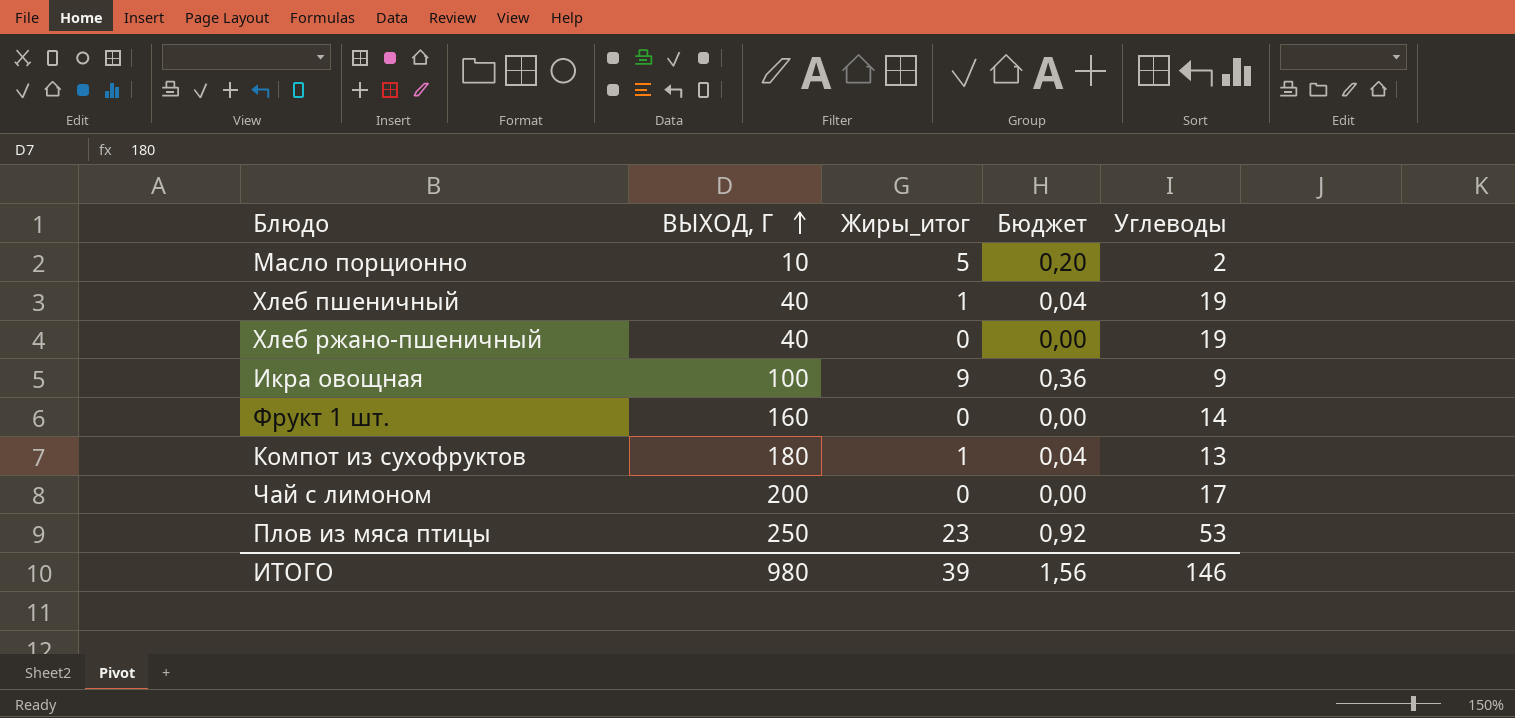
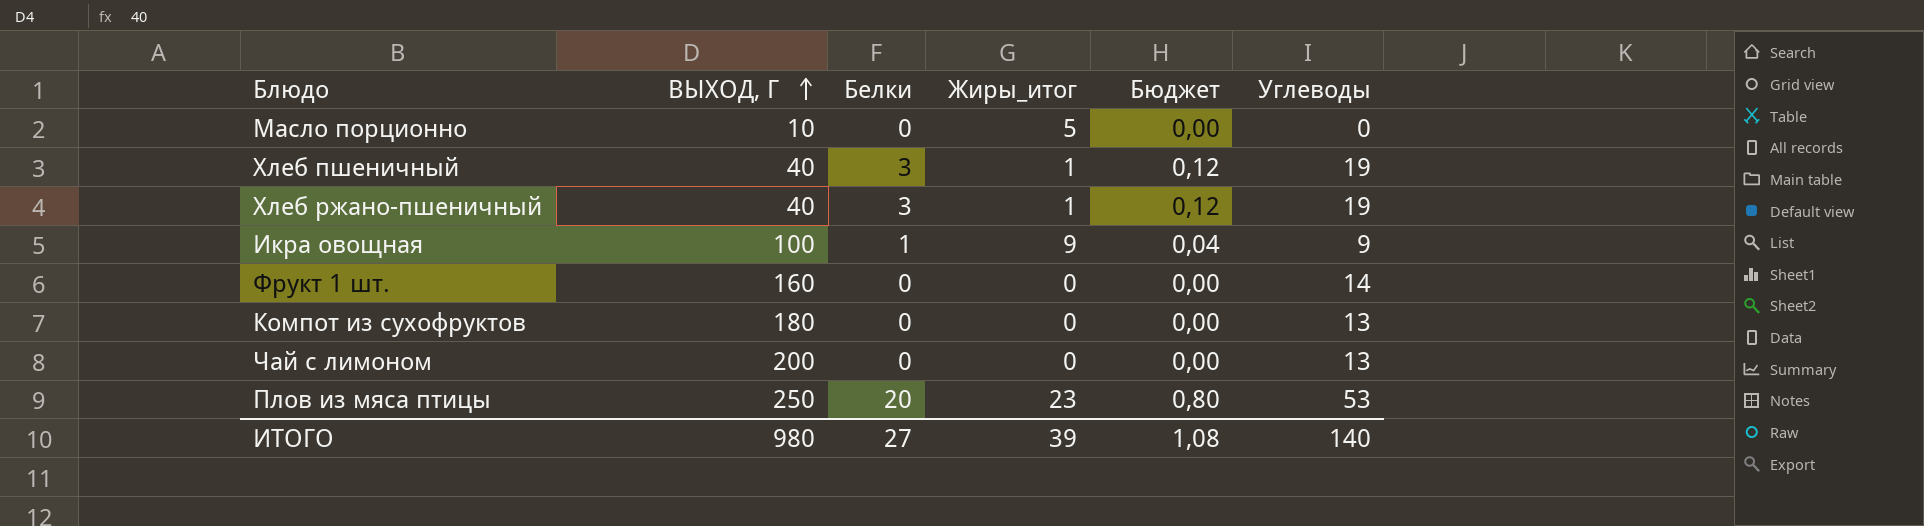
column Белки | position: none -> 3
column Бюджет | formula: [Жиры_итог] * 0,04 -> [Белки] * 0,04
Масло порционно | Углеводы: 2 -> 0
Хлеб ржано-пшеничный | Жиры_итог: 0 -> 1
Компот из сухофруктов | Жиры_итог: 1 -> 0
Чай с лимоном | Углеводы: 17 -> 13
ИТОГО | Бюджет: 1,56 -> 1,08
ИТОГО | Углеводы: 146 -> 140

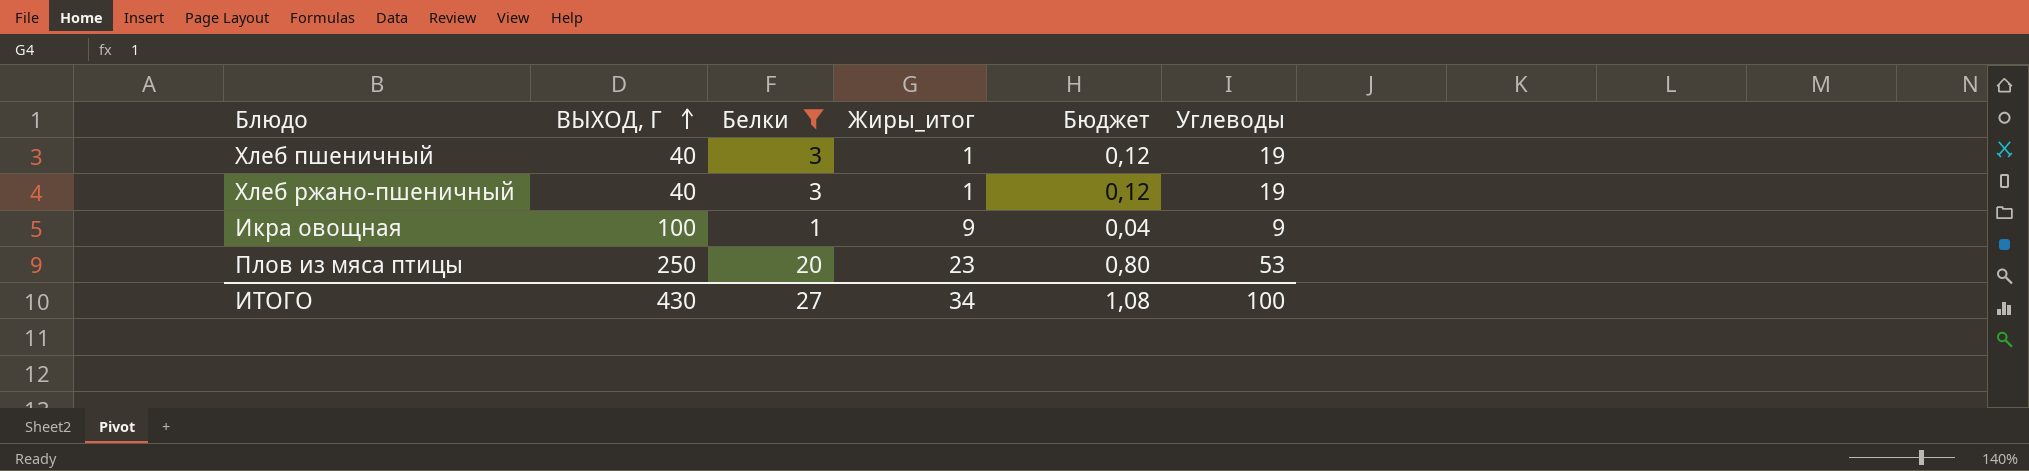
filter: none -> Белки != 0
ИТОГО | ВЫХОД, Г: 980 -> 430
ИТОГО | Жиры_итог: 39 -> 34
ИТОГО | Углеводы: 140 -> 100

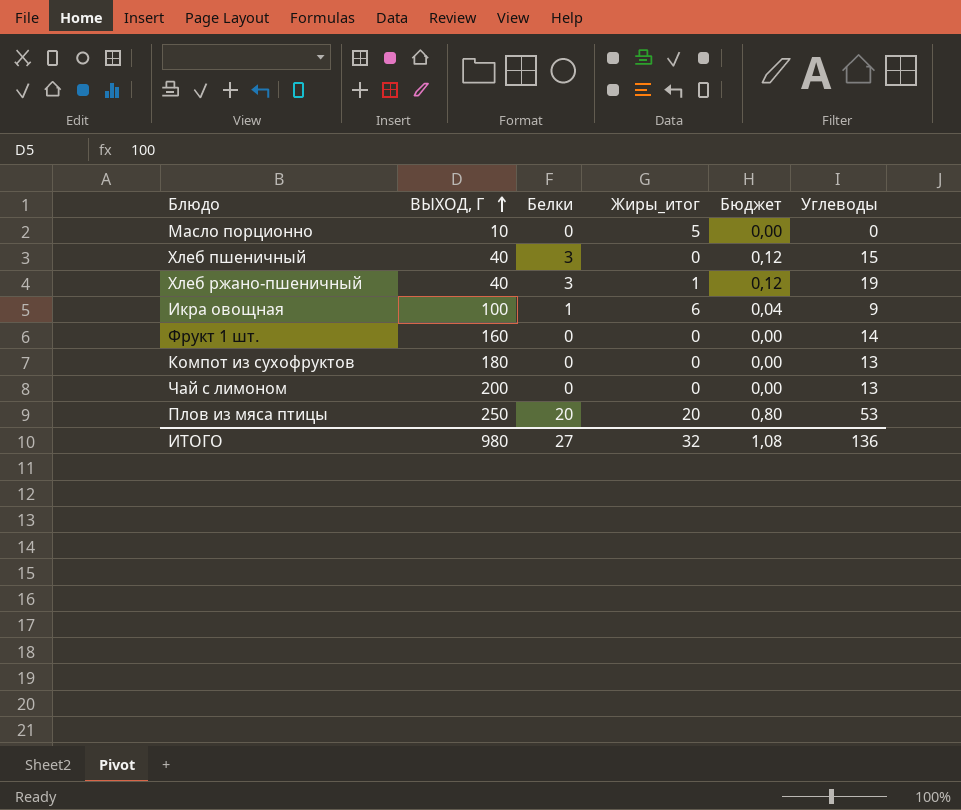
filter: Белки != 0 -> none
Хлеб пшеничный | Жиры_итог: 1 -> 0
Хлеб пшеничный | Углеводы: 19 -> 15
Икра овощная | Жиры_итог: 9 -> 6
Плов из мяса птицы | Жиры_итог: 23 -> 20
ИТОГО | ВЫХОД, Г: 430 -> 980
ИТОГО | Жиры_итог: 34 -> 32
ИТОГО | Углеводы: 100 -> 136

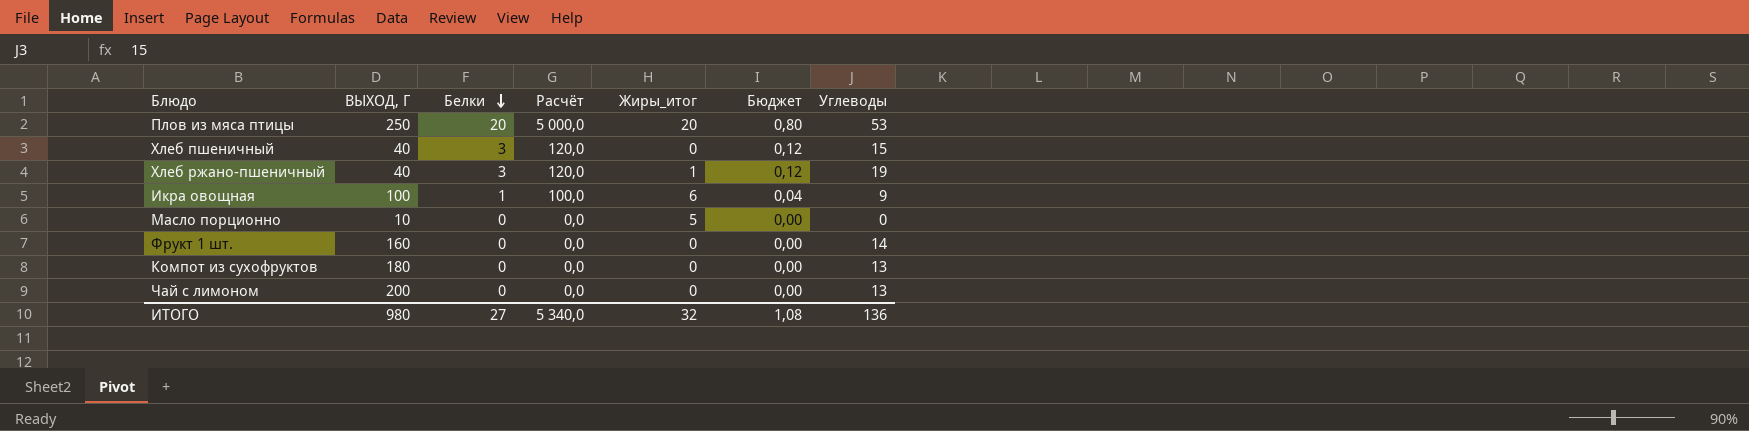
row order: ВЫХОД, Г ascending -> Белки descending
column Расчёт | formula: none -> [ВЫХОД, Г] * [Белки]

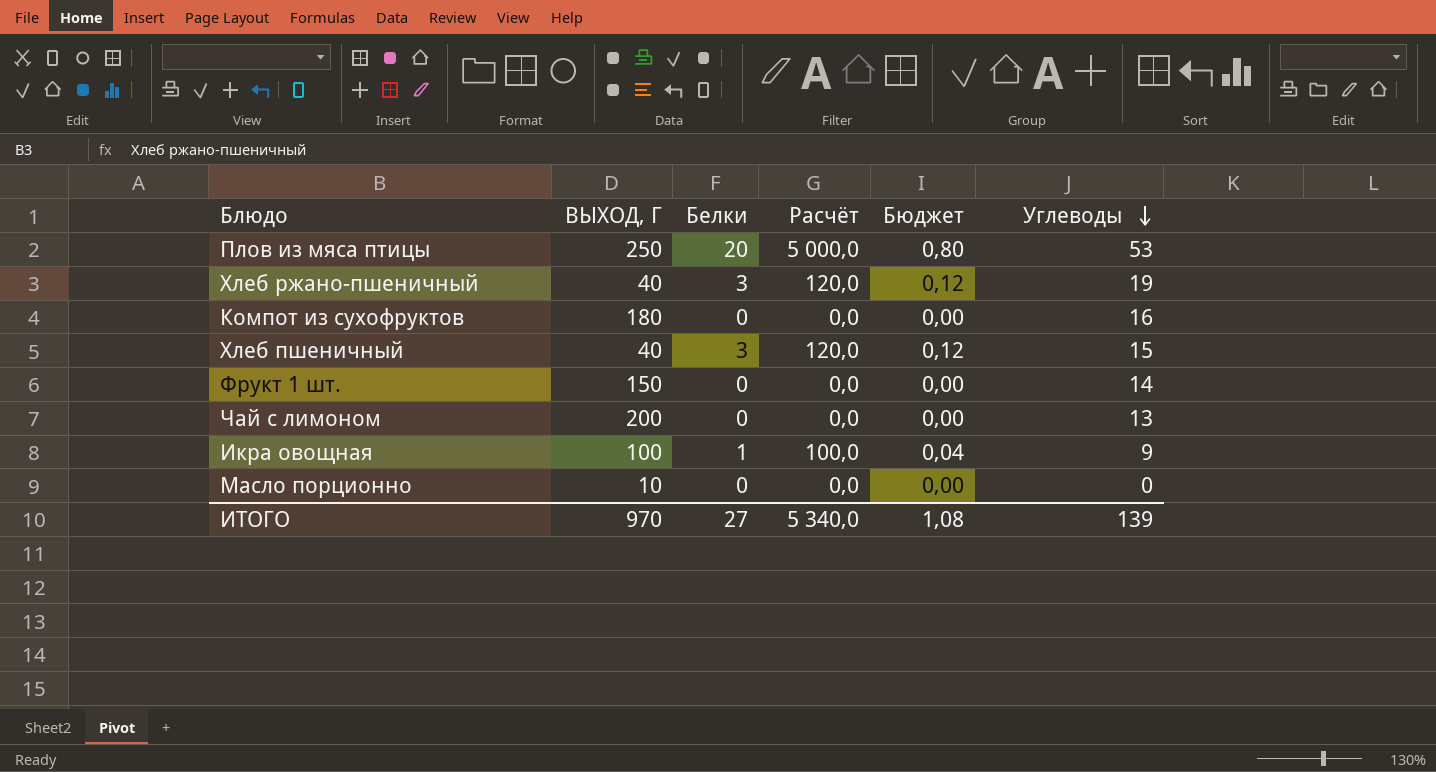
row order: Белки descending -> Углеводы descending
column Жиры_итог | position: 5 -> none
Компот из сухофруктов | Углеводы: 13 -> 16
Фрукт 1 шт. | ВЫХОД, Г: 160 -> 150
ИТОГО | ВЫХОД, Г: 980 -> 970
ИТОГО | Углеводы: 136 -> 139

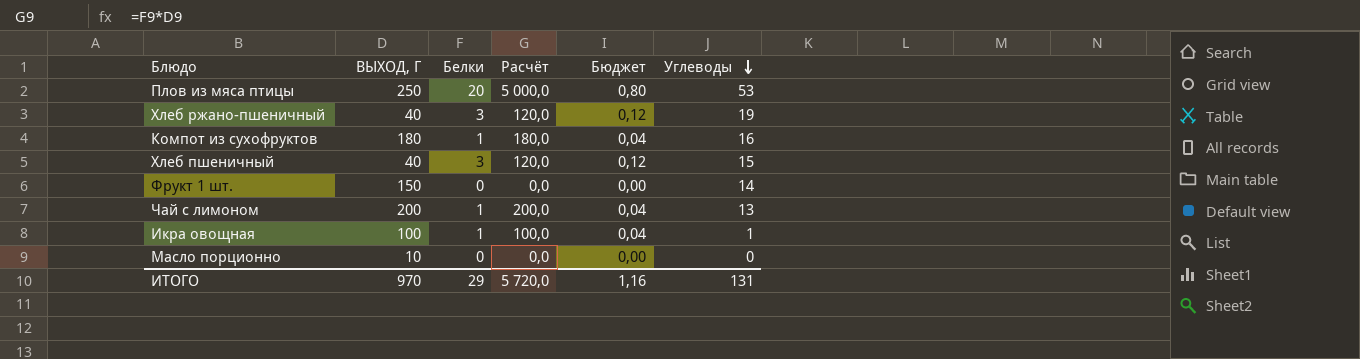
Компот из сухофруктов | Белки: 0 -> 1
Компот из сухофруктов | Расчёт: 0,0 -> 180,0
Компот из сухофруктов | Бюджет: 0,00 -> 0,04
Чай с лимоном | Белки: 0 -> 1
Чай с лимоном | Расчёт: 0,0 -> 200,0
Чай с лимоном | Бюджет: 0,00 -> 0,04
Икра овощная | Углеводы: 9 -> 1
ИТОГО | Белки: 27 -> 29
ИТОГО | Расчёт: 5 340,0 -> 5 720,0
ИТОГО | Бюджет: 1,08 -> 1,16
ИТОГО | Углеводы: 139 -> 131

